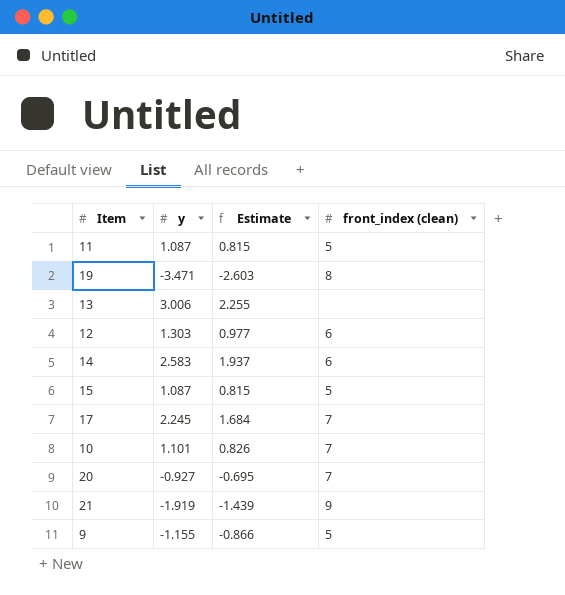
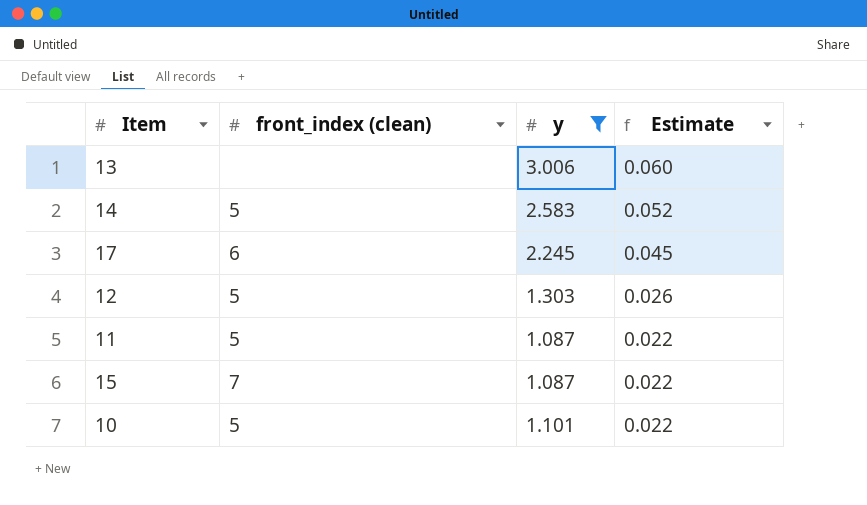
filter: none -> y >= 1.087
row order: none -> Estimate descending
column front_index (clean) | position: 4 -> 2
column Estimate | formula: [y] * 0.75 -> [y] * 0.02
14 | front_index (clean): 6 -> 5
17 | front_index (clean): 7 -> 6
12 | front_index (clean): 6 -> 5
15 | front_index (clean): 5 -> 7
10 | front_index (clean): 7 -> 5

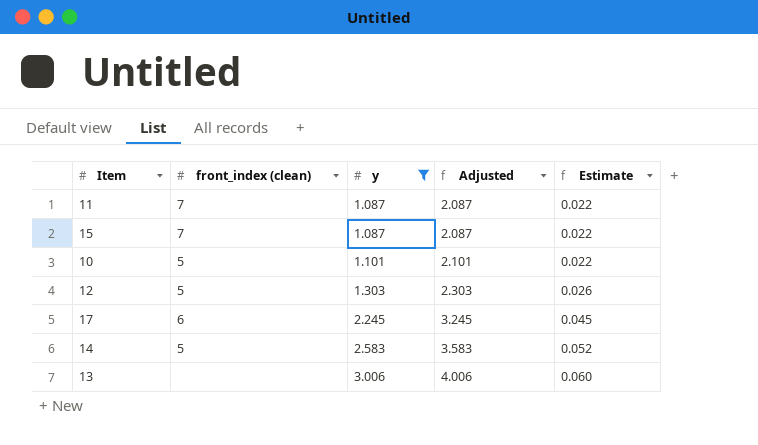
row order: Estimate descending -> y ascending
column Adjusted | formula: none -> [y] + 1
11 | front_index (clean): 5 -> 7

